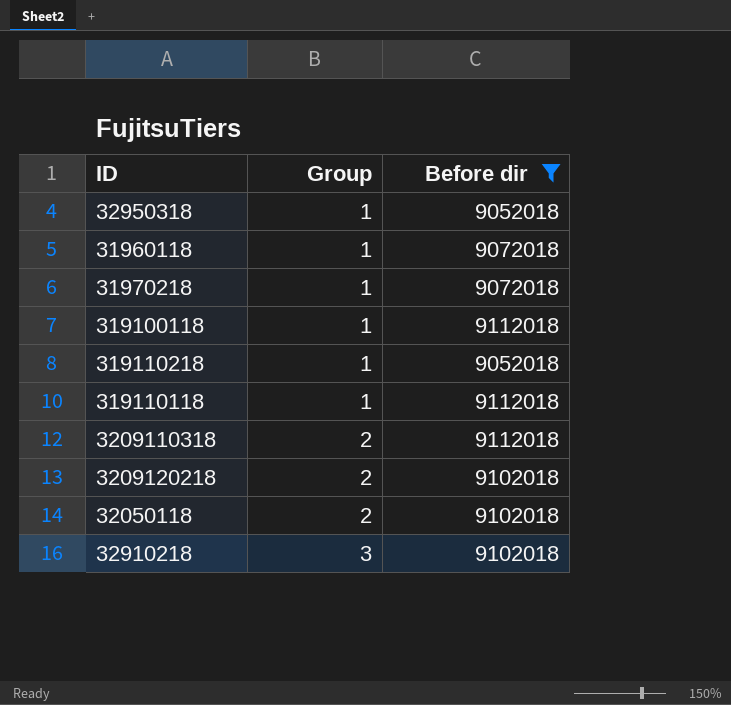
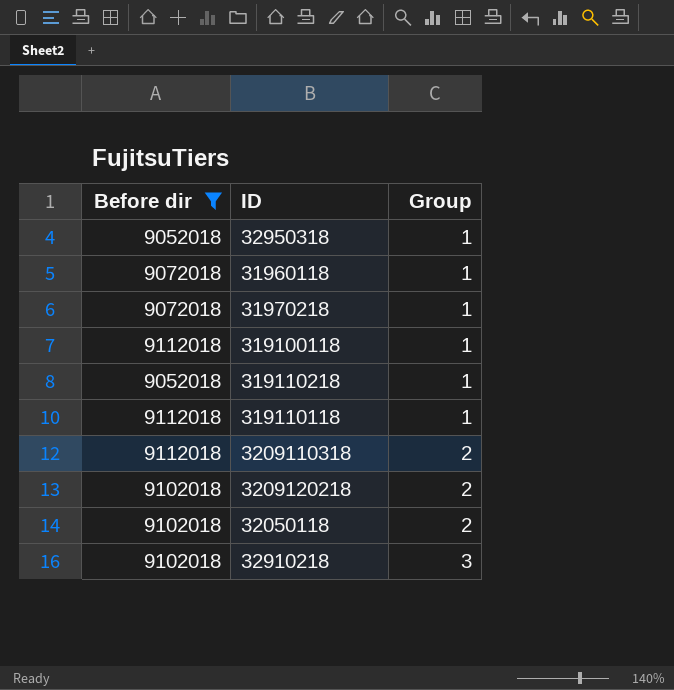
column Before dir | position: 3 -> 1

